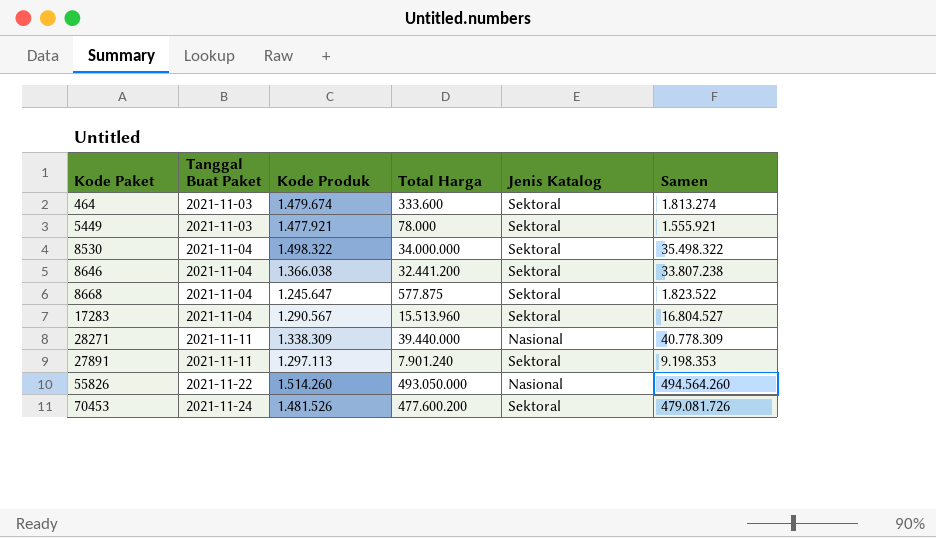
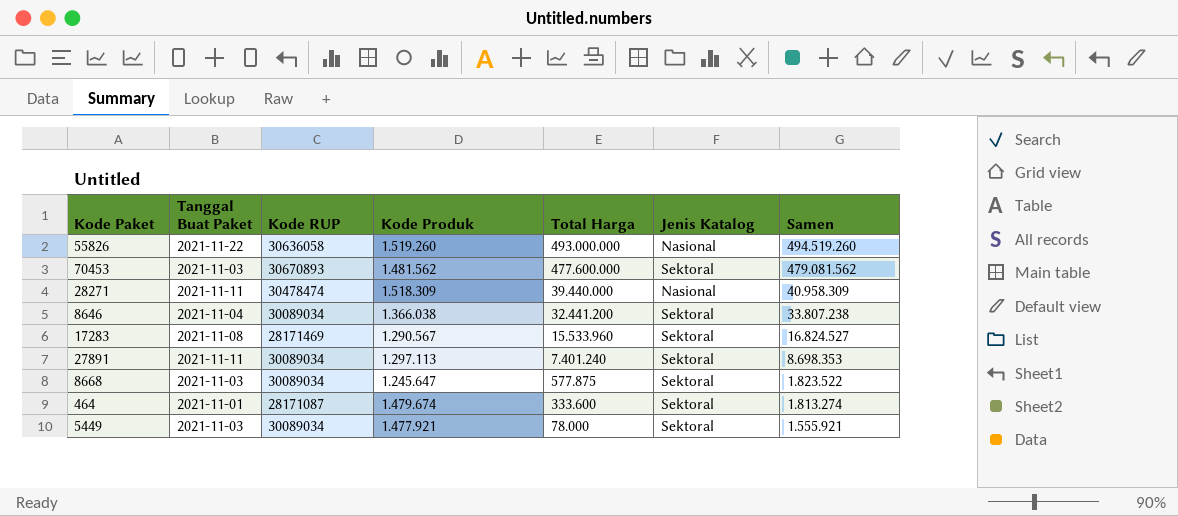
row order: Tanggal Buat Paket ascending -> Total Harga descending
column Kode RUP | position: none -> 3
row 8530: 2021-11-04 | 1.498.322 | 34.000.000 | Sektoral | 35.498.322 -> none
55826 | Kode Produk: 1.514.260 -> 1.519.260
55826 | Total Harga: 493.050.000 -> 493.000.000
55826 | Samen: 494.564.260 -> 494.519.260
70453 | Tanggal Buat Paket: 2021-11-24 -> 2021-11-03
70453 | Kode Produk: 1.481.526 -> 1.481.562
70453 | Total Harga: 477.600.200 -> 477.600.000
70453 | Samen: 479.081.726 -> 479.081.562
28271 | Kode Produk: 1.338.309 -> 1.518.309
28271 | Samen: 40.778.309 -> 40.958.309
17283 | Tanggal Buat Paket: 2021-11-04 -> 2021-11-08
17283 | Total Harga: 15.513.960 -> 15.533.960
17283 | Samen: 16.804.527 -> 16.824.527
27891 | Total Harga: 7.901.240 -> 7.401.240
27891 | Samen: 9.198.353 -> 8.698.353
8668 | Tanggal Buat Paket: 2021-11-04 -> 2021-11-03
464 | Tanggal Buat Paket: 2021-11-03 -> 2021-11-01

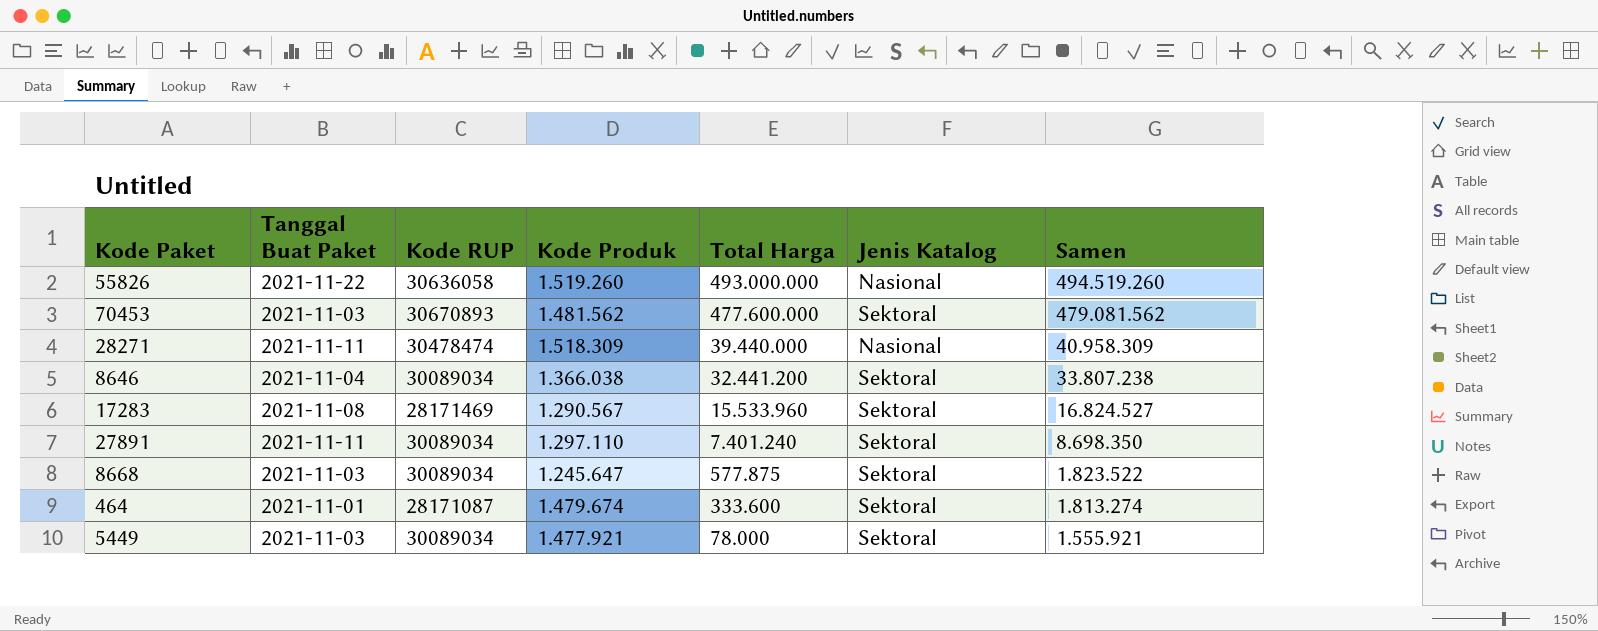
27891 | Kode Produk: 1.297.113 -> 1.297.110
27891 | Samen: 8.698.353 -> 8.698.350

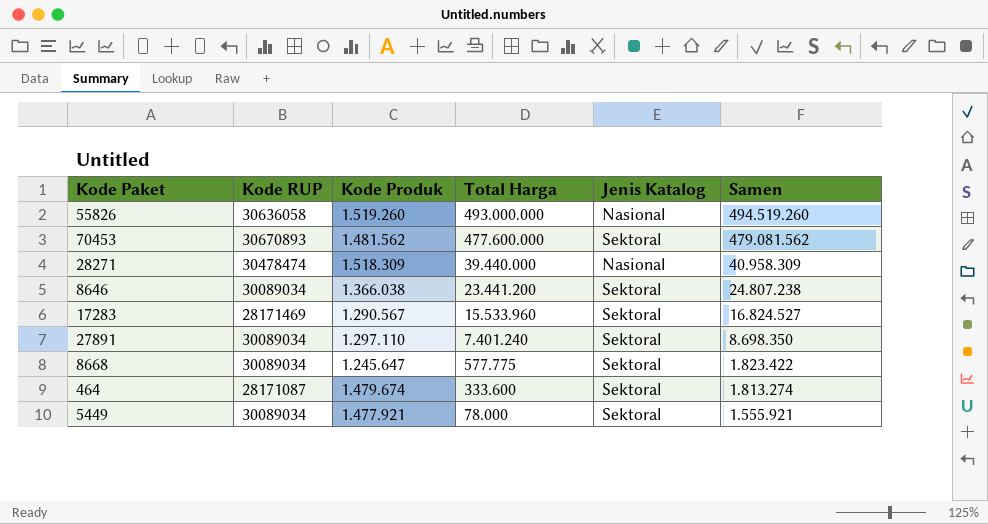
column Tanggal Buat Paket | position: 2 -> none
8646 | Total Harga: 32.441.200 -> 23.441.200
8646 | Samen: 33.807.238 -> 24.807.238
8668 | Total Harga: 577.875 -> 577.775
8668 | Samen: 1.823.522 -> 1.823.422

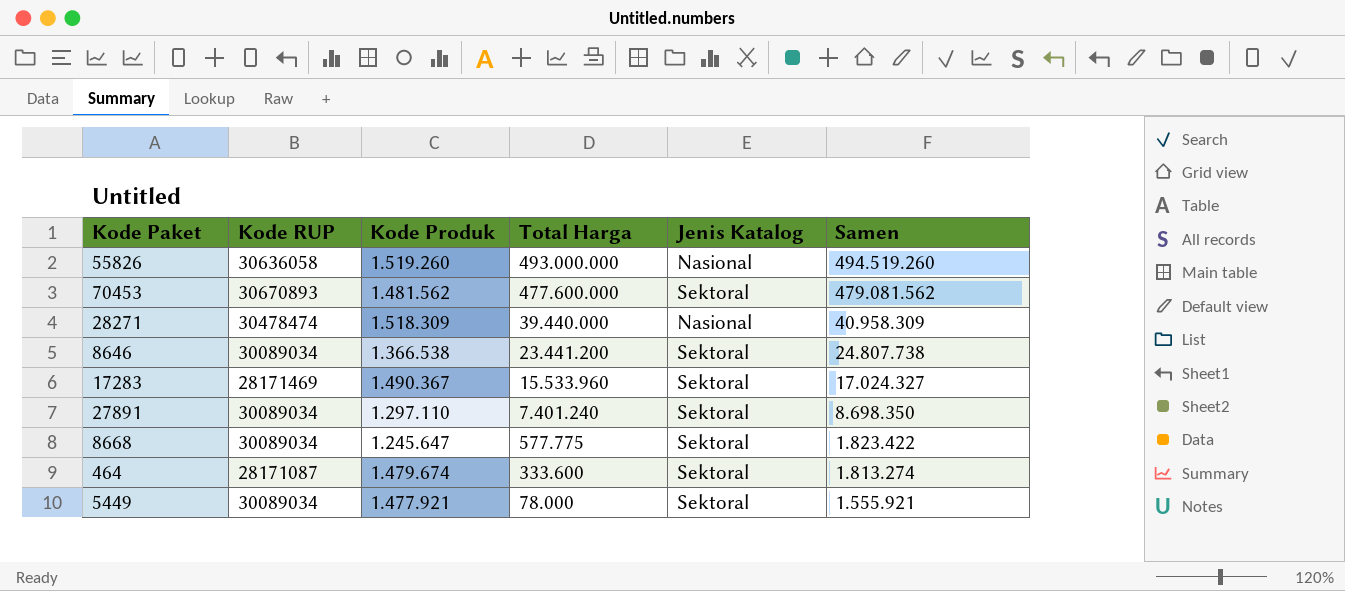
8646 | Kode Produk: 1.366.038 -> 1.366.538
8646 | Samen: 24.807.238 -> 24.807.738
17283 | Kode Produk: 1.290.567 -> 1.490.367
17283 | Samen: 16.824.527 -> 17.024.327

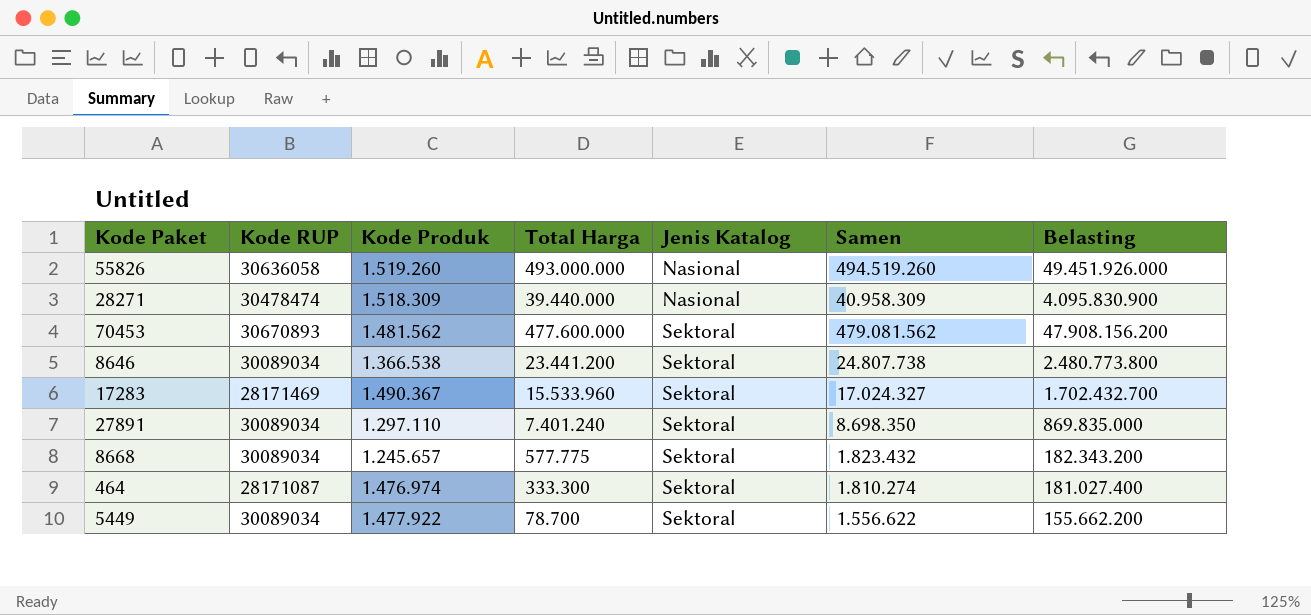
row order: Total Harga descending -> Jenis Katalog ascending
column Belasting | formula: none -> [Samen] * 100
8668 | Kode Produk: 1.245.647 -> 1.245.657
8668 | Samen: 1.823.422 -> 1.823.432
464 | Kode Produk: 1.479.674 -> 1.476.974
464 | Total Harga: 333.600 -> 333.300
464 | Samen: 1.813.274 -> 1.810.274
5449 | Kode Produk: 1.477.921 -> 1.477.922
5449 | Total Harga: 78.000 -> 78.700
5449 | Samen: 1.555.921 -> 1.556.622

